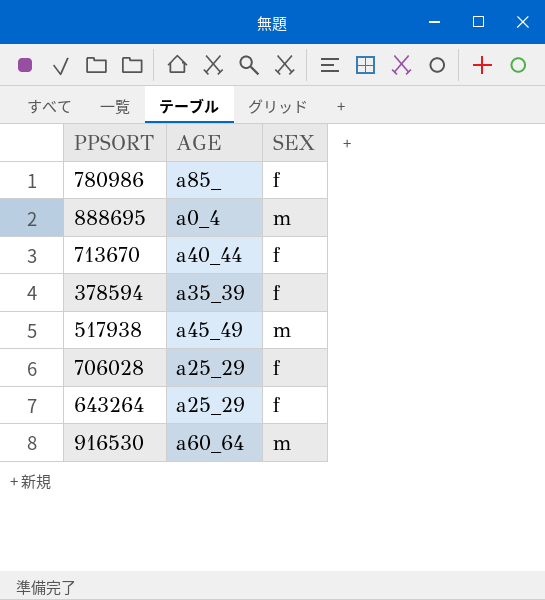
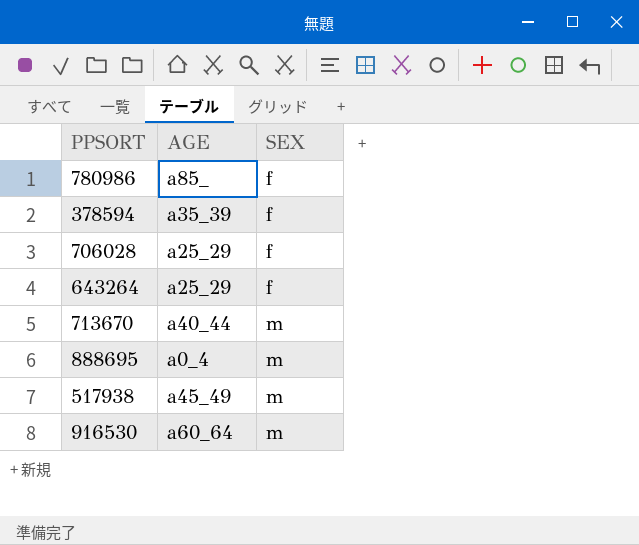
row order: none -> SEX ascending
713670 | SEX: f -> m

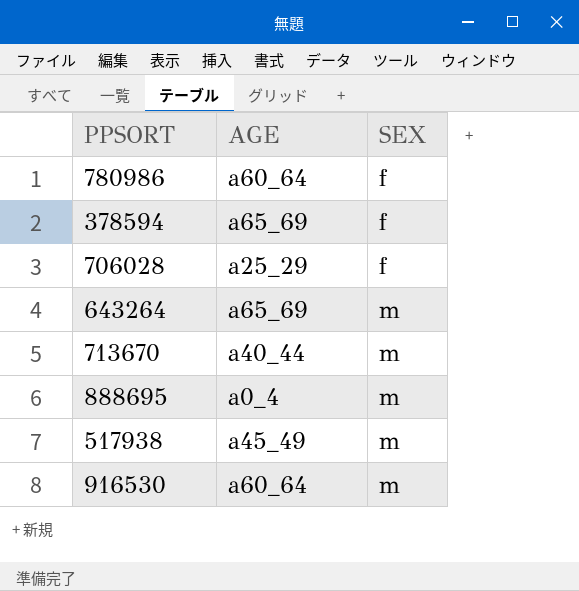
780986 | AGE: a85_ -> a60_64
378594 | AGE: a35_39 -> a65_69
643264 | AGE: a25_29 -> a65_69
643264 | SEX: f -> m

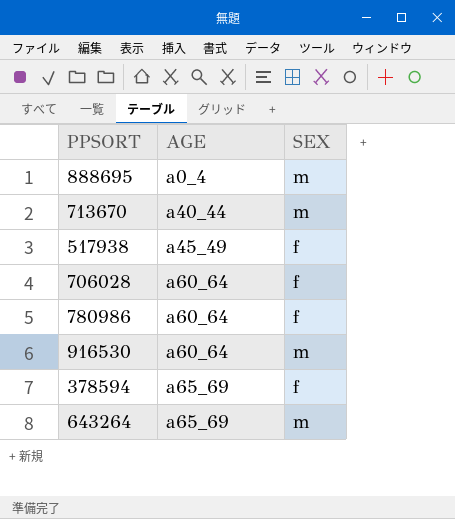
row order: SEX ascending -> AGE ascending
517938 | SEX: m -> f
706028 | AGE: a25_29 -> a60_64

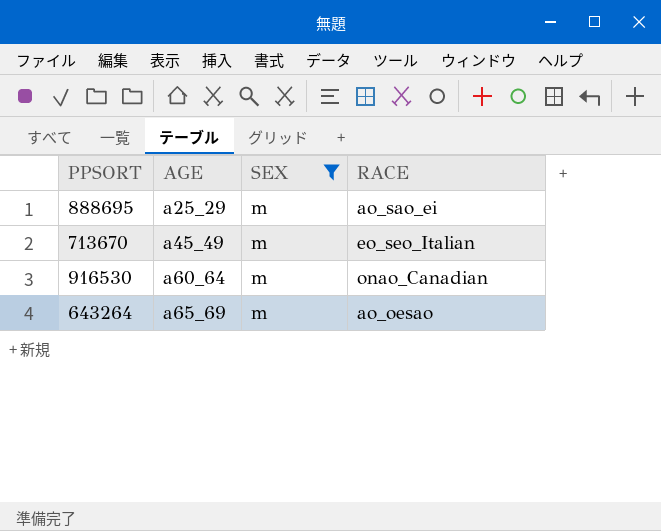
filter: none -> SEX = m
column RACE | position: none -> 4
888695 | AGE: a0_4 -> a25_29
713670 | AGE: a40_44 -> a45_49

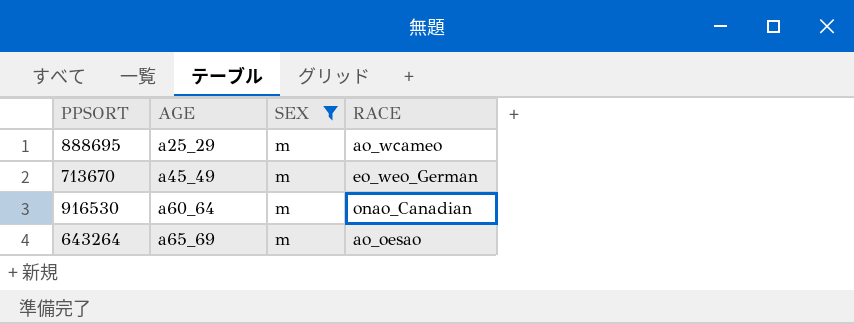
888695 | RACE: ao_sao_ei -> ao_wcameo
713670 | RACE: eo_seo_Italian -> eo_weo_German

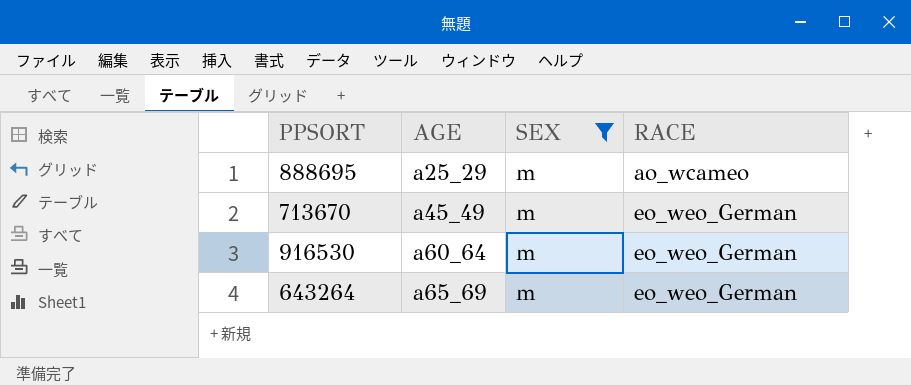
916530 | RACE: onao_Canadian -> eo_weo_German
643264 | RACE: ao_oesao -> eo_weo_German

